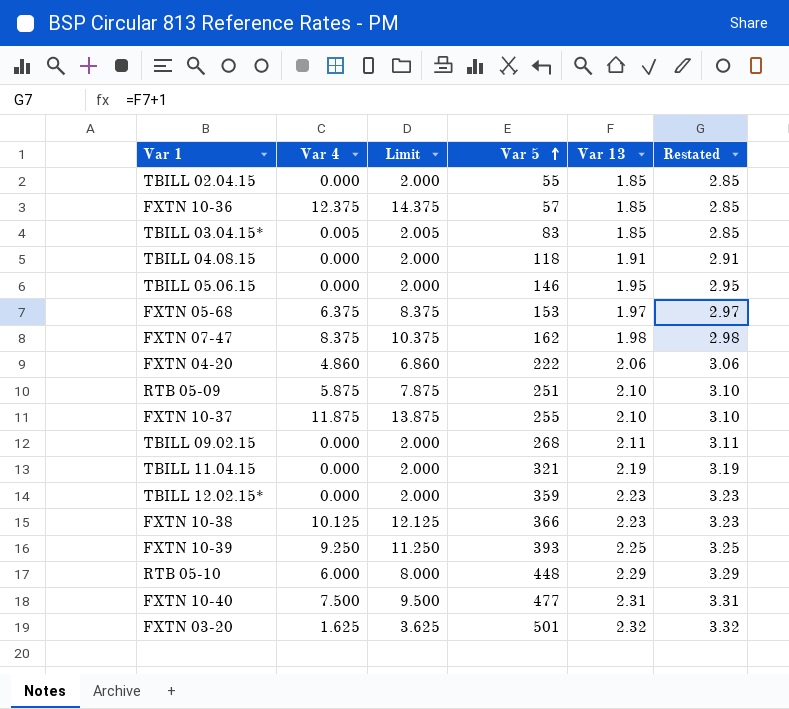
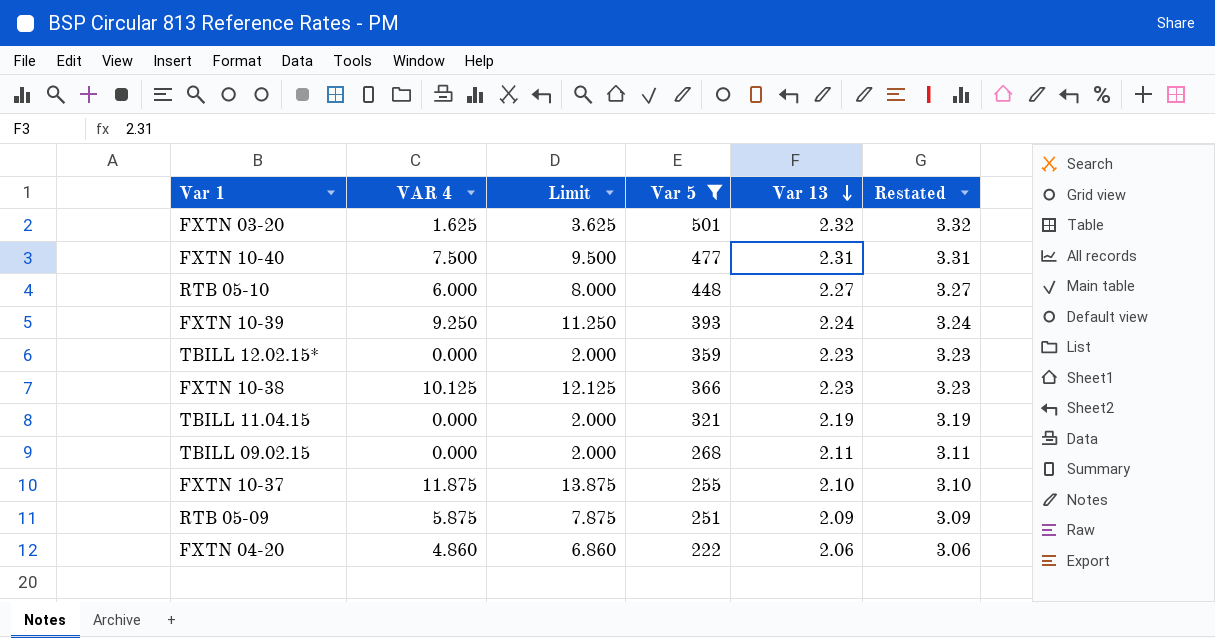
filter: none -> Var 5 >= 222
row order: Var 5 ascending -> Var 13 descending
column name: Var 4 -> VAR 4
RTB 05-10 | Var 13: 2.29 -> 2.27
RTB 05-10 | Restated: 3.29 -> 3.27
FXTN 10-39 | Var 13: 2.25 -> 2.24
FXTN 10-39 | Restated: 3.25 -> 3.24
RTB 05-09 | Var 13: 2.10 -> 2.09
RTB 05-09 | Restated: 3.10 -> 3.09

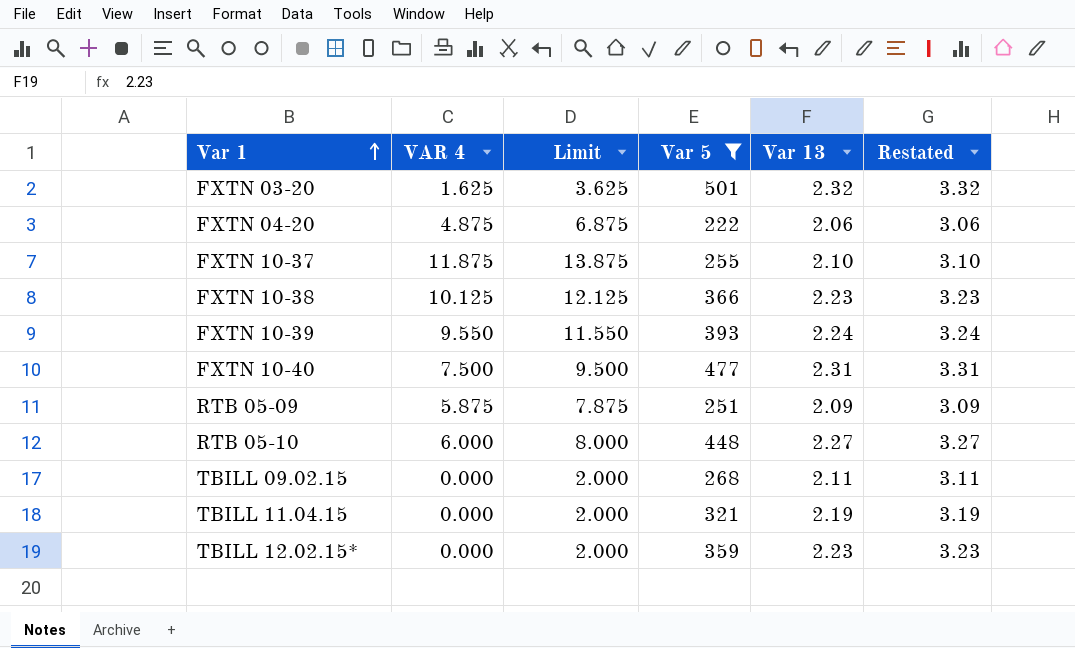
row order: Var 13 descending -> Var 1 ascending
FXTN 04-20 | VAR 4: 4.860 -> 4.875
FXTN 04-20 | Limit: 6.860 -> 6.875
FXTN 10-39 | VAR 4: 9.250 -> 9.550
FXTN 10-39 | Limit: 11.250 -> 11.550

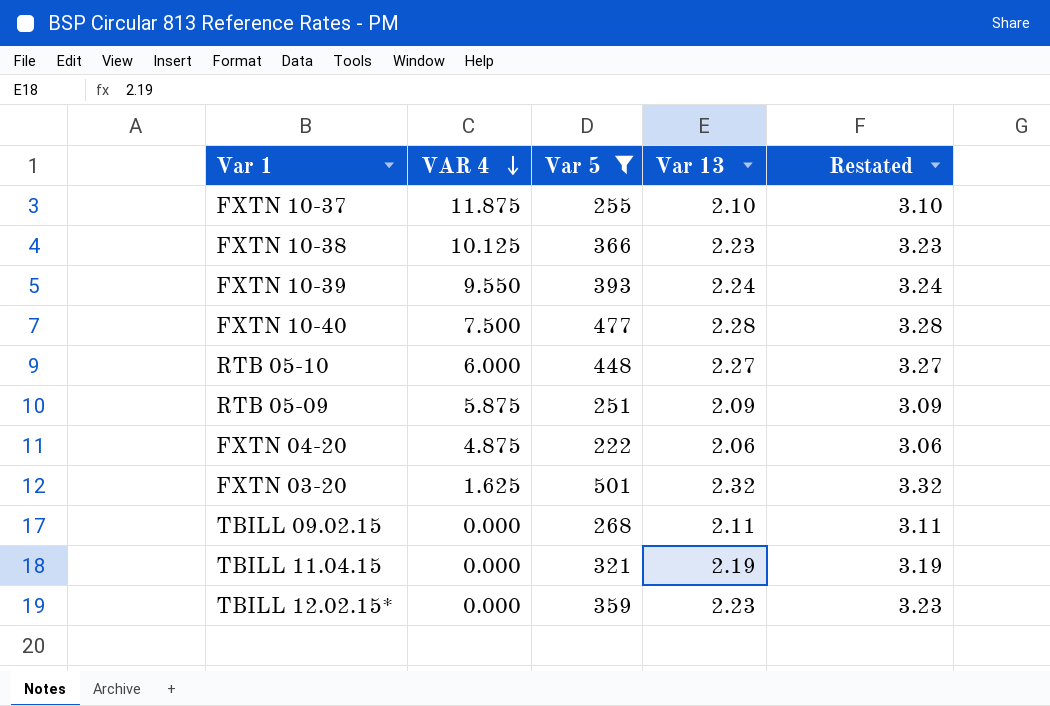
row order: Var 1 ascending -> VAR 4 descending
column Limit | formula: [VAR 4] + 2 -> none
FXTN 10-40 | Var 13: 2.31 -> 2.28
FXTN 10-40 | Restated: 3.31 -> 3.28

